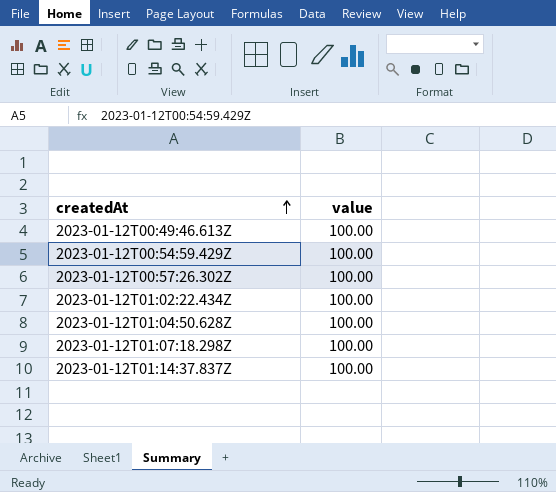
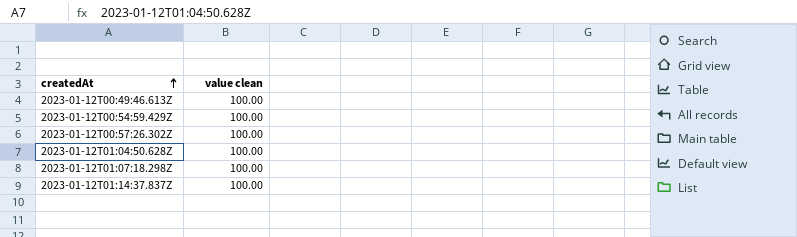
column name: value -> value clean
row 2023-01-12T01:02:22.434Z: 100.00 -> none

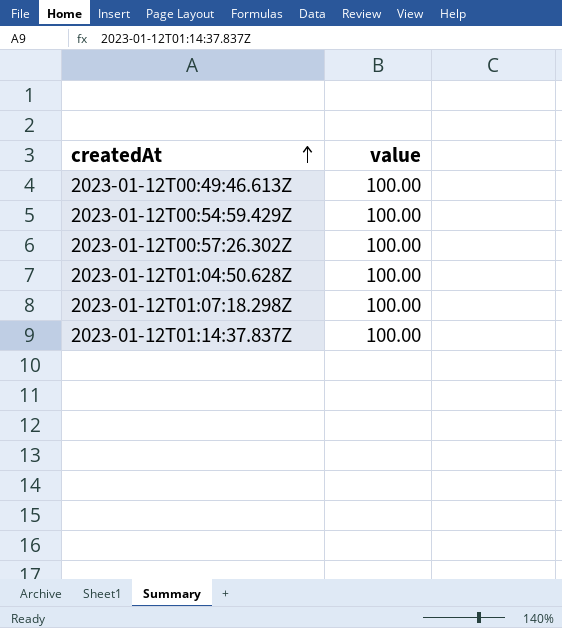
column name: value clean -> value

